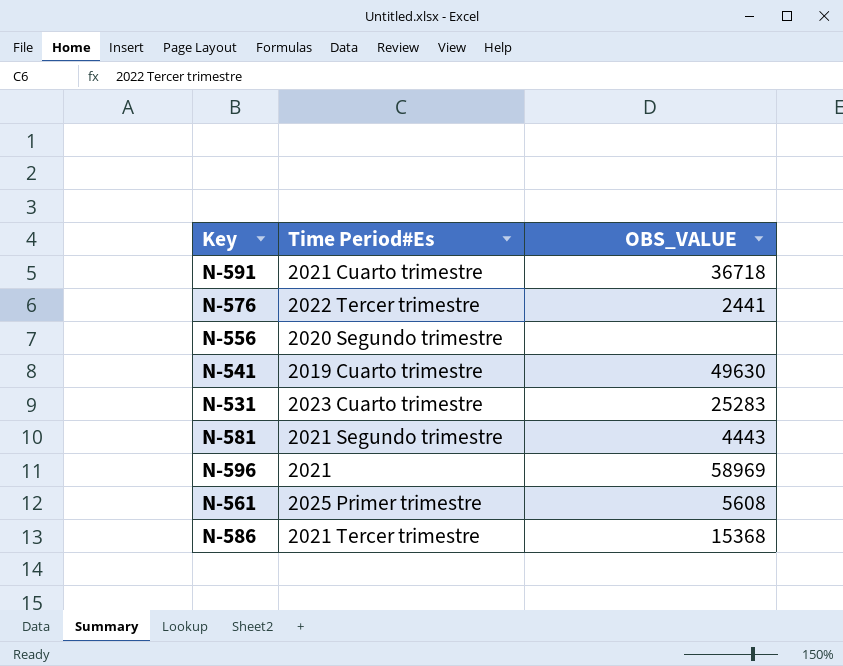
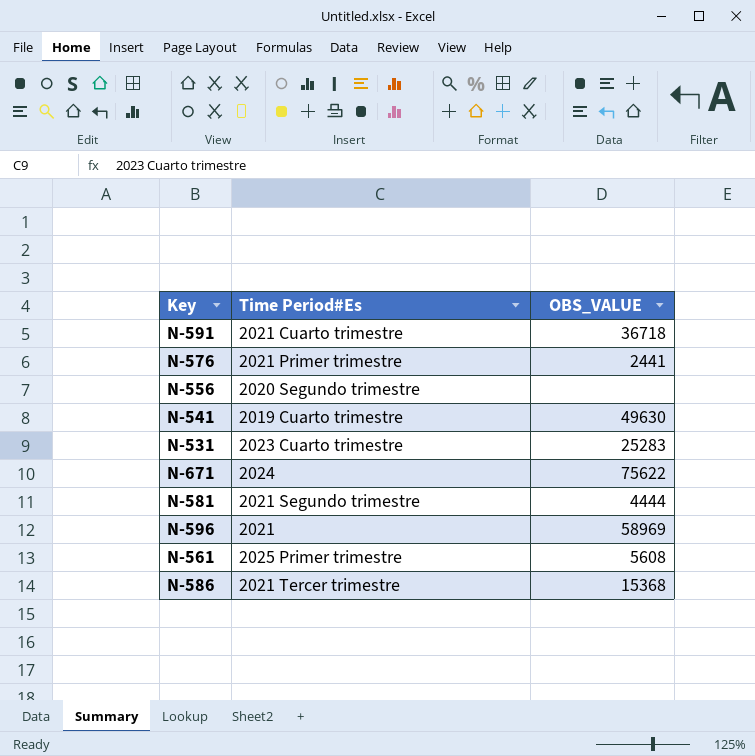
N-576 | Time Period#Es: 2022 Tercer trimestre -> 2021 Primer trimestre
row N-671: none -> 2024 | 75622
N-581 | OBS_VALUE: 4443 -> 4444

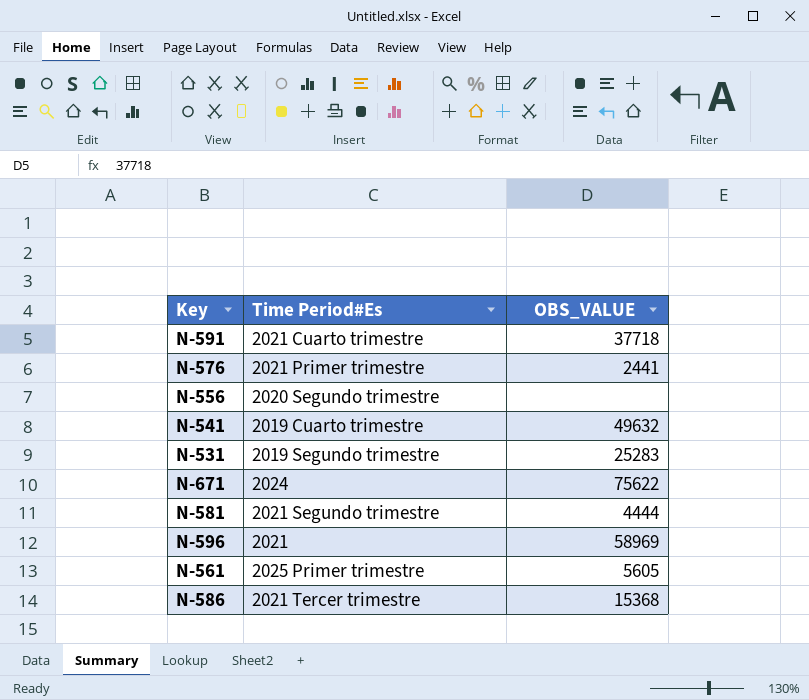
N-591 | OBS_VALUE: 36718 -> 37718
N-541 | OBS_VALUE: 49630 -> 49632
N-531 | Time Period#Es: 2023 Cuarto trimestre -> 2019 Segundo trimestre
N-561 | OBS_VALUE: 5608 -> 5605

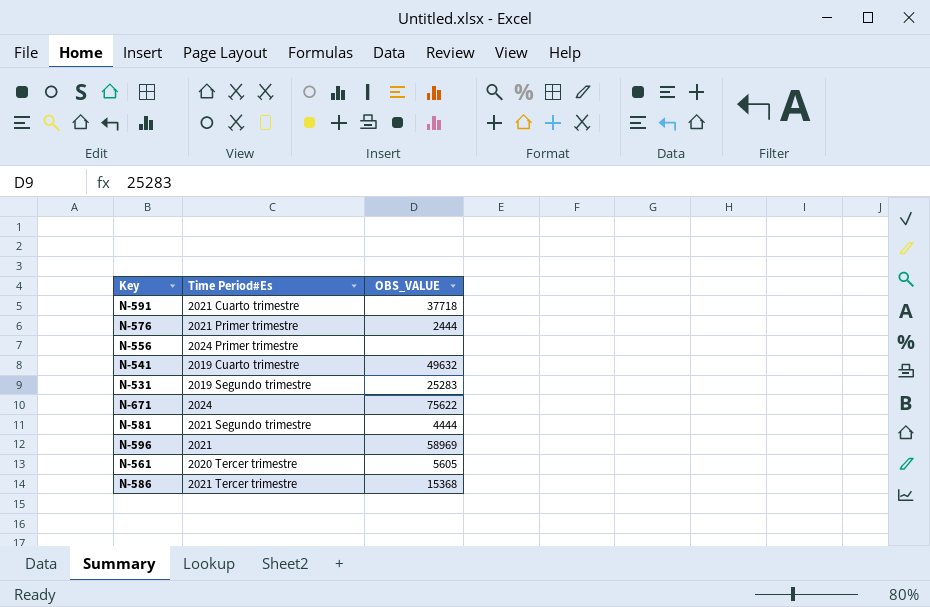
N-576 | OBS_VALUE: 2441 -> 2444
N-556 | Time Period#Es: 2020 Segundo trimestre -> 2024 Primer trimestre
N-561 | Time Period#Es: 2025 Primer trimestre -> 2020 Tercer trimestre

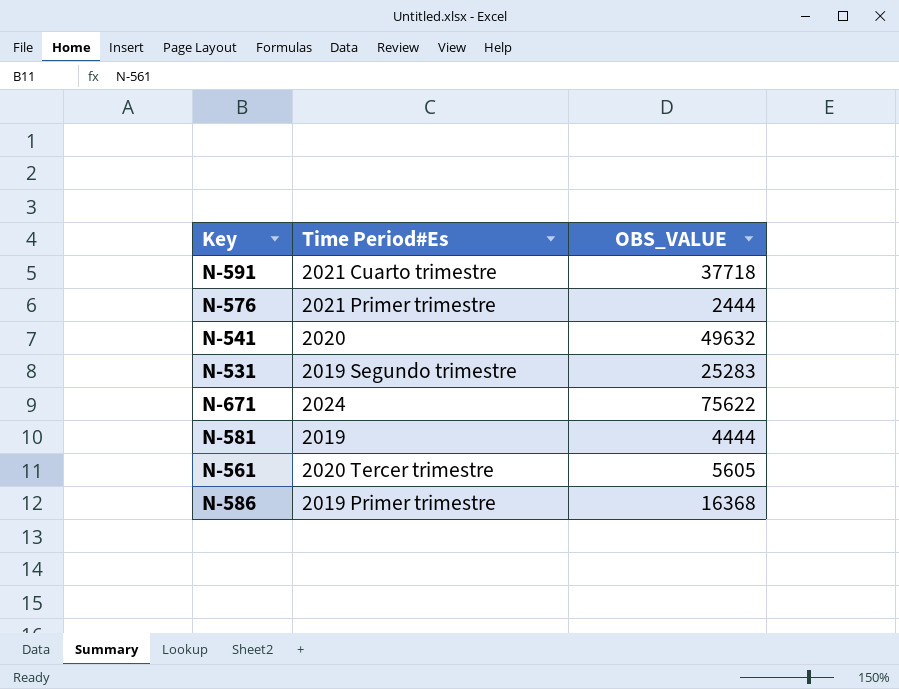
row N-556: 2024 Primer trimestre | none -> none
row N-596: 2021 | 58969 -> none
N-541 | Time Period#Es: 2019 Cuarto trimestre -> 2020
N-581 | Time Period#Es: 2021 Segundo trimestre -> 2019
N-586 | Time Period#Es: 2021 Tercer trimestre -> 2019 Primer trimestre
N-586 | OBS_VALUE: 15368 -> 16368

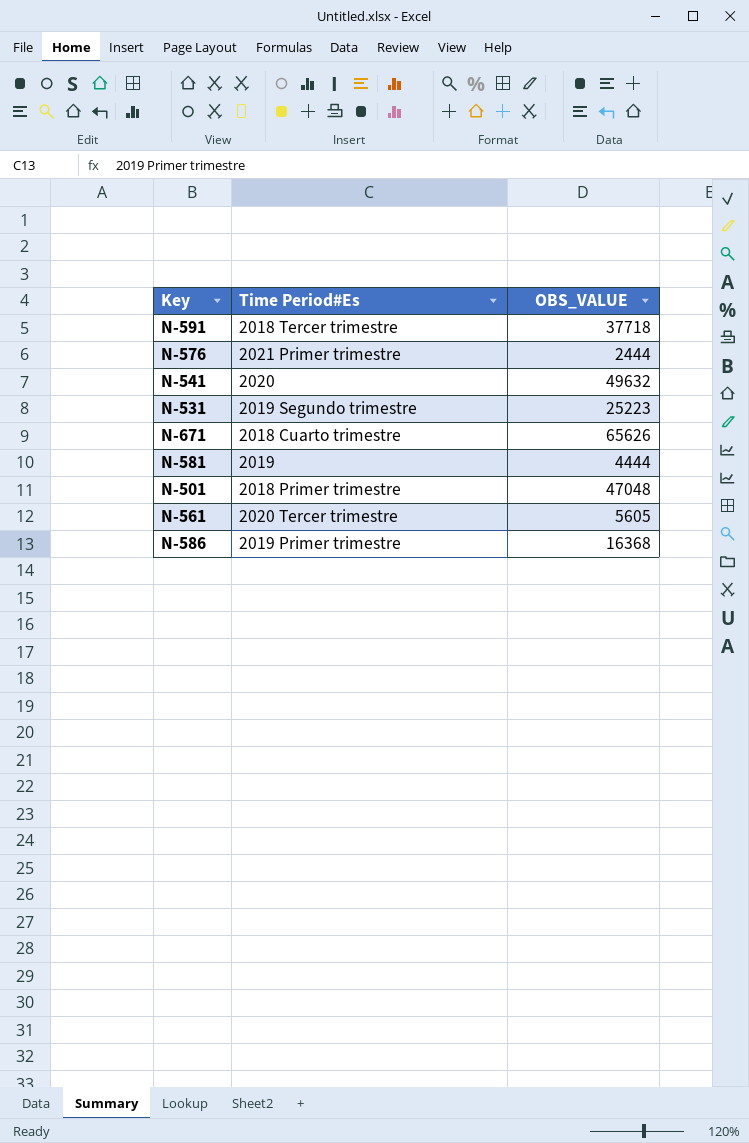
N-591 | Time Period#Es: 2021 Cuarto trimestre -> 2018 Tercer trimestre
N-531 | OBS_VALUE: 25283 -> 25223
N-671 | Time Period#Es: 2024 -> 2018 Cuarto trimestre
N-671 | OBS_VALUE: 75622 -> 65626
row N-501: none -> 2018 Primer trimestre | 47048

